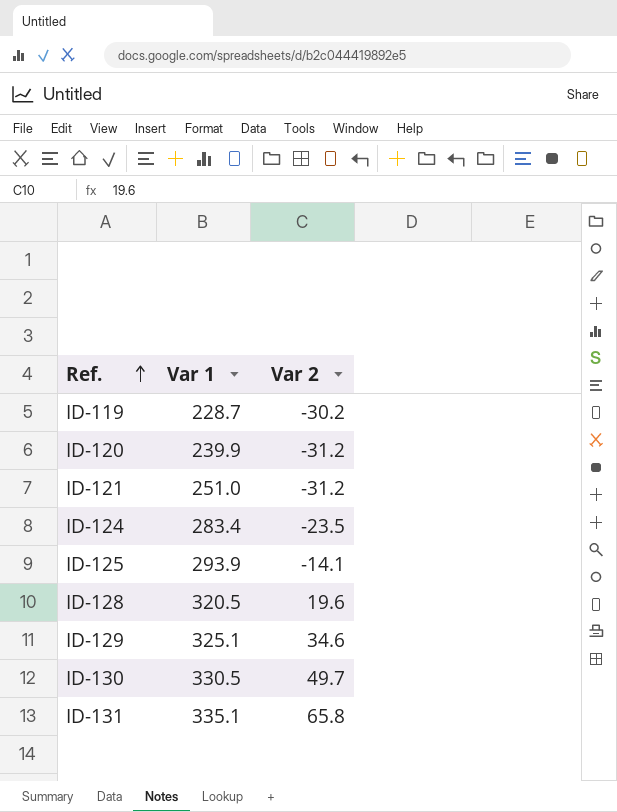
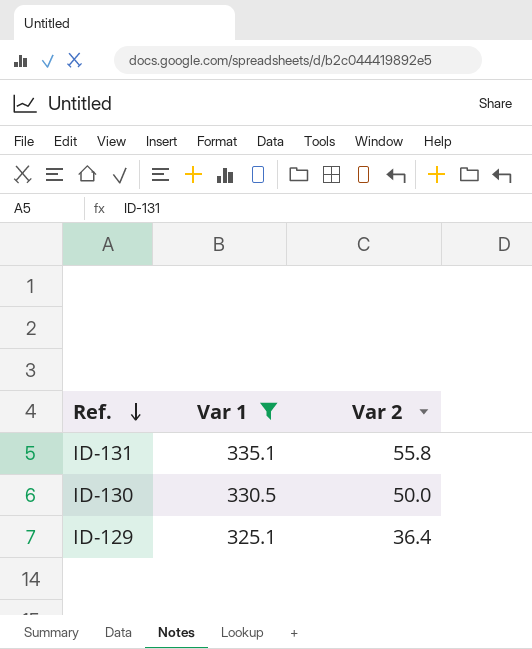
filter: none -> Var 1 >= 325.1
row order: Ref. ascending -> Ref. descending
ID-131 | Var 2: 65.8 -> 55.8
ID-130 | Var 2: 49.7 -> 50.0
ID-129 | Var 2: 34.6 -> 36.4

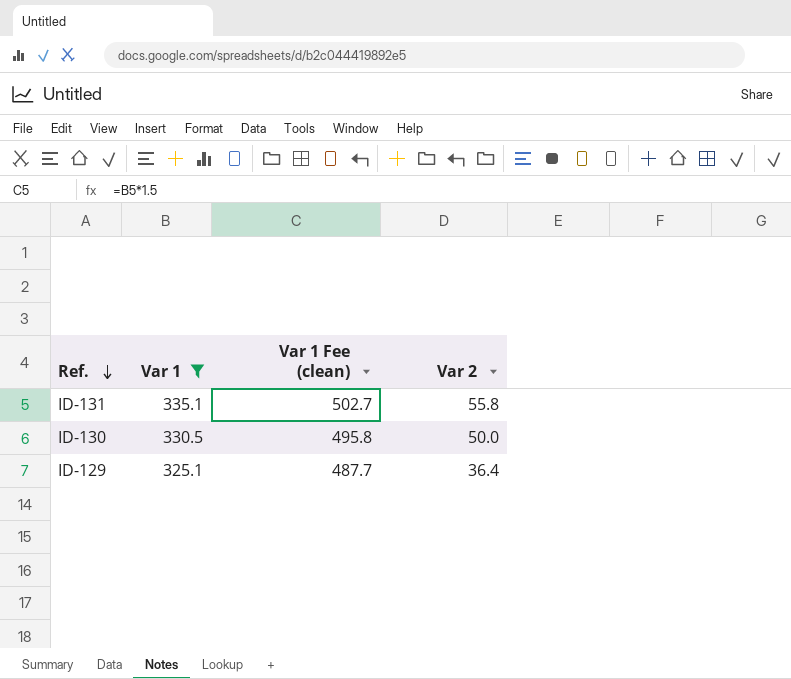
column Var 1 Fee (clean) | formula: none -> [Var 1] * 1.5

